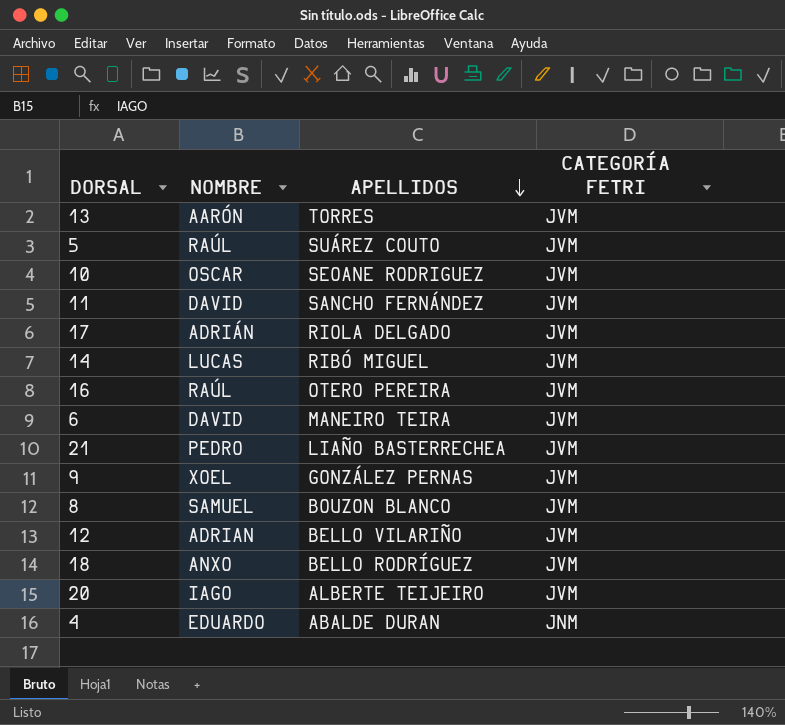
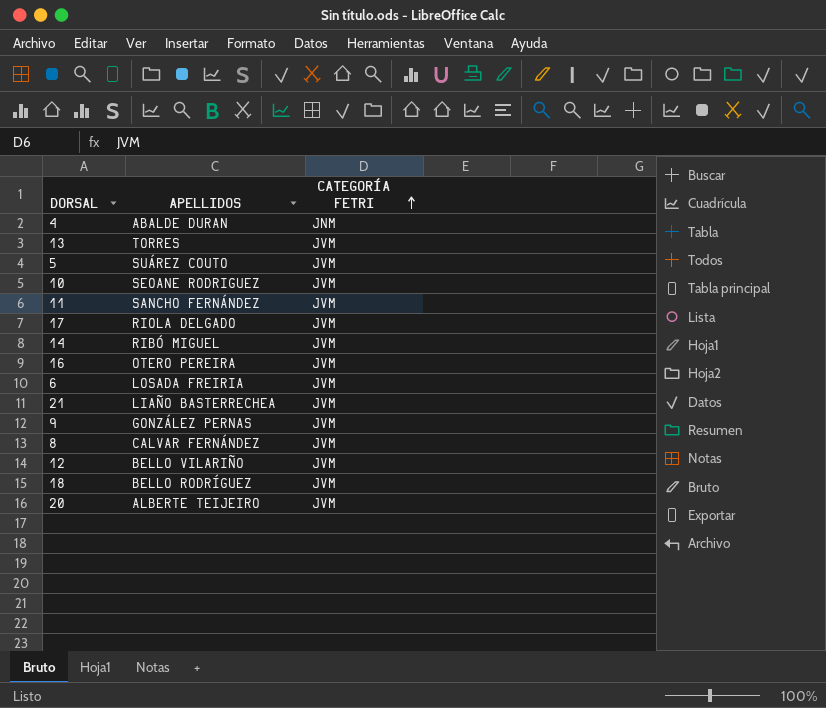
row order: APELLIDOS descending -> CATEGORÍA FETRI ascending
column NOMBRE | position: 2 -> none
6 | APELLIDOS: MANEIRO TEIRA -> LOSADA FREIRIA
8 | APELLIDOS: BOUZON BLANCO -> CALVAR FERNÁNDEZ

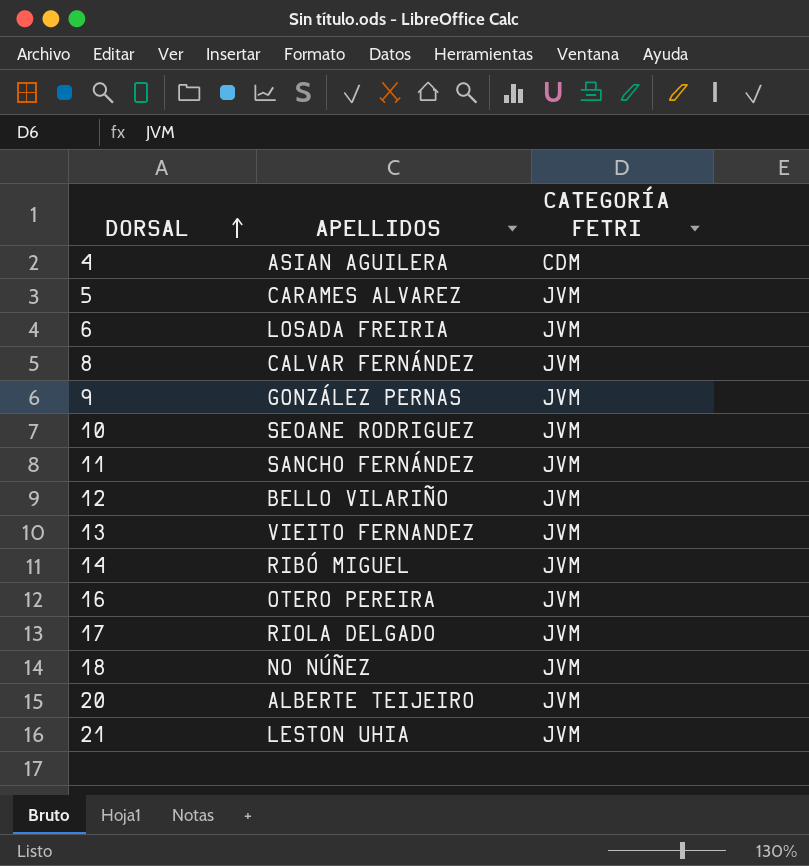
row order: CATEGORÍA FETRI ascending -> DORSAL ascending
4 | APELLIDOS: ABALDE DURAN -> ASIAN AGUILERA
4 | CATEGORÍA FETRI: JNM -> CDM
5 | APELLIDOS: SUÁREZ COUTO -> CARAMES ALVAREZ
13 | APELLIDOS: TORRES -> VIEITO FERNANDEZ
18 | APELLIDOS: BELLO RODRÍGUEZ -> NO NÚÑEZ
21 | APELLIDOS: LIAÑO BASTERRECHEA -> LESTON UHIA

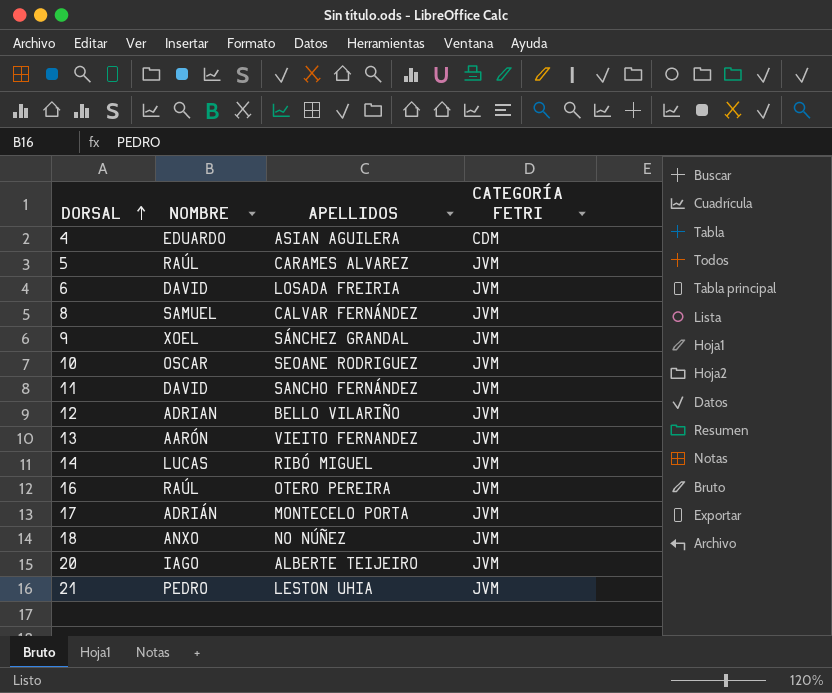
column NOMBRE | position: none -> 2
9 | APELLIDOS: GONZÁLEZ PERNAS -> SÁNCHEZ GRANDAL
17 | APELLIDOS: RIOLA DELGADO -> MONTECELO PORTA

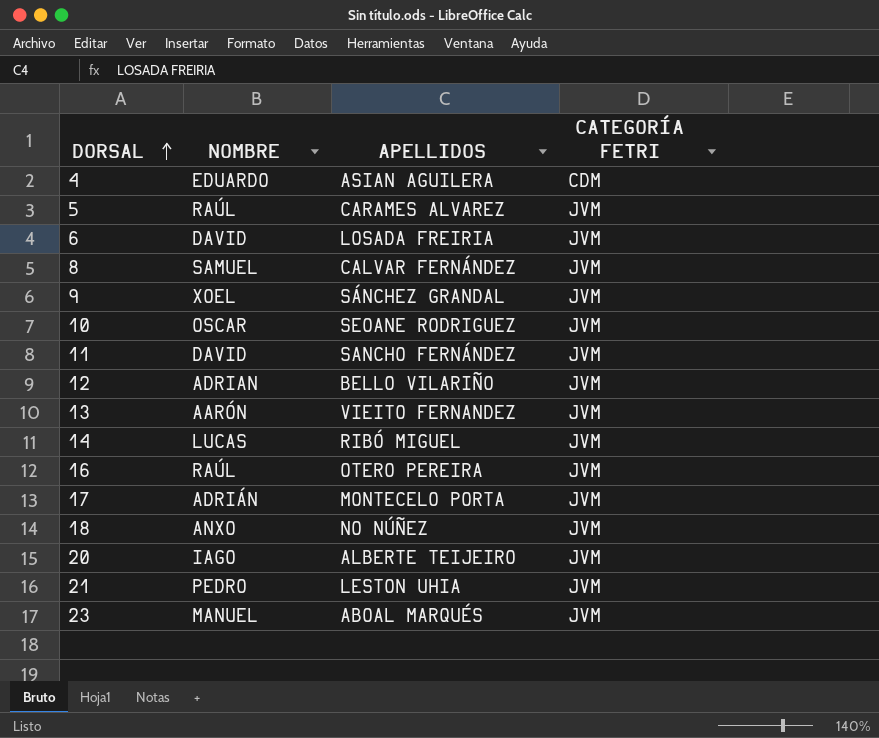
row 23: none -> MANUEL | ABOAL MARQUÉS | JVM

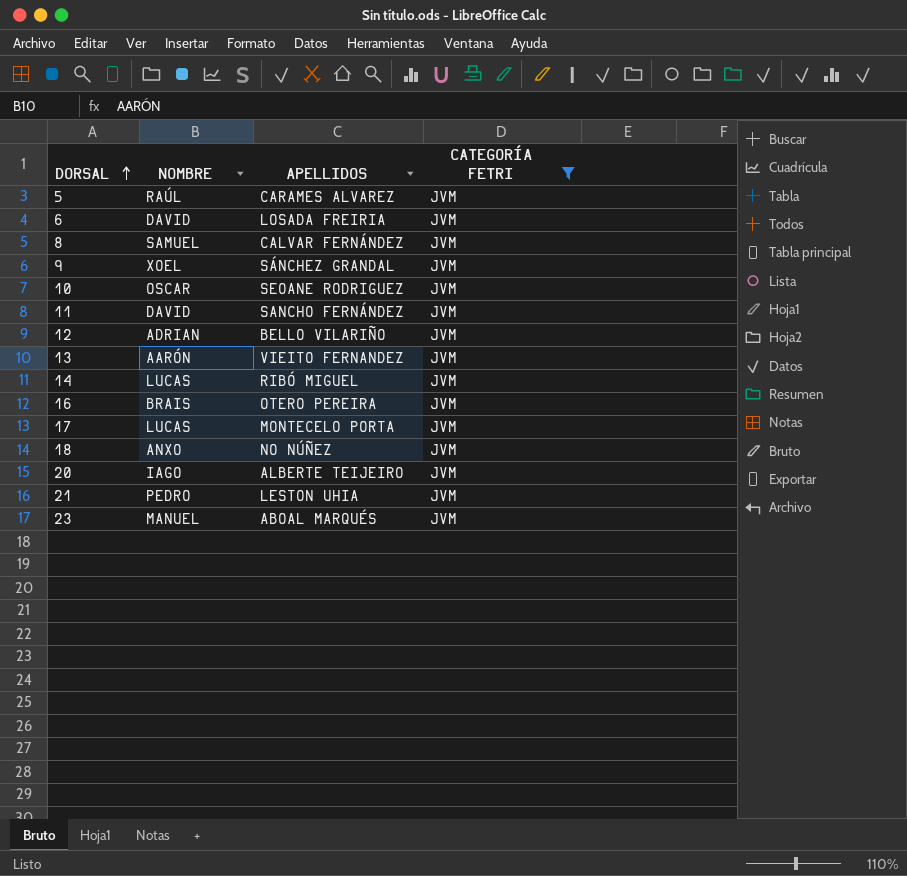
filter: none -> CATEGORÍA FETRI = JVM
16 | NOMBRE: RAÚL -> BRAIS
17 | NOMBRE: ADRIÁN -> LUCAS

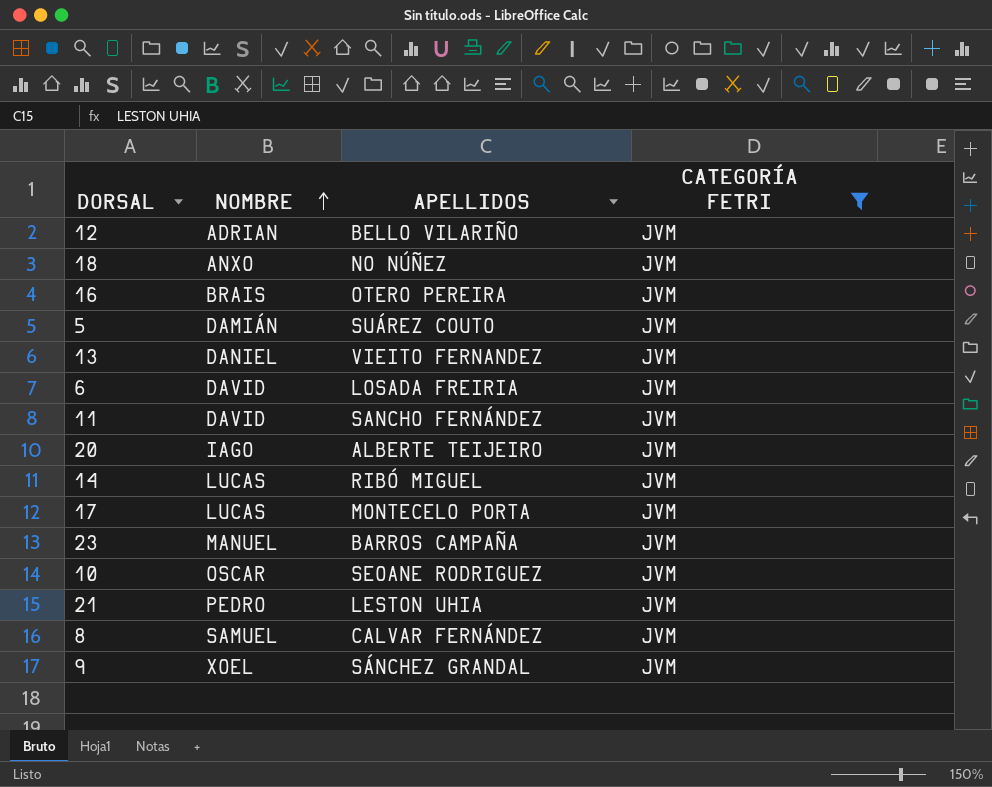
row order: DORSAL ascending -> NOMBRE ascending
5 | NOMBRE: RAÚL -> DAMIÁN
5 | APELLIDOS: CARAMES ALVAREZ -> SUÁREZ COUTO
13 | NOMBRE: AARÓN -> DANIEL
23 | APELLIDOS: ABOAL MARQUÉS -> BARROS CAMPAÑA

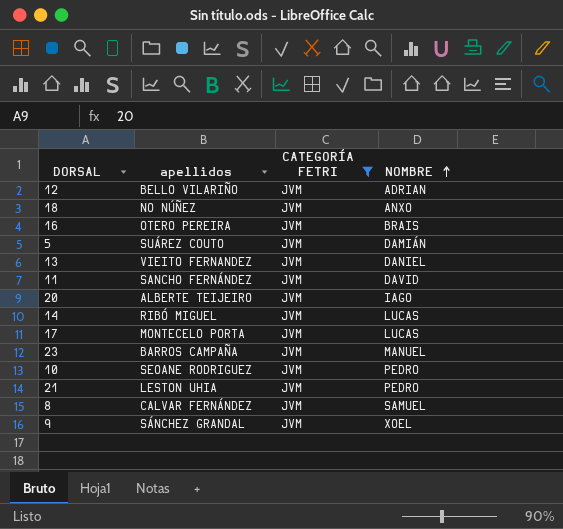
column name: APELLIDOS -> apellidos
column NOMBRE | position: 2 -> 4
row 6: DAVID | LOSADA FREIRIA | JVM -> none
10 | NOMBRE: OSCAR -> PEDRO

